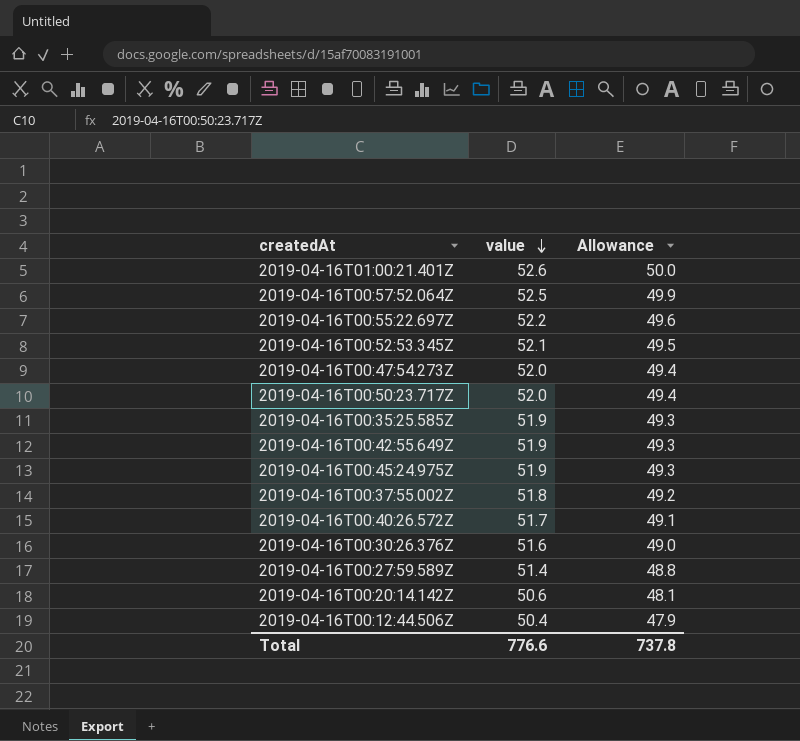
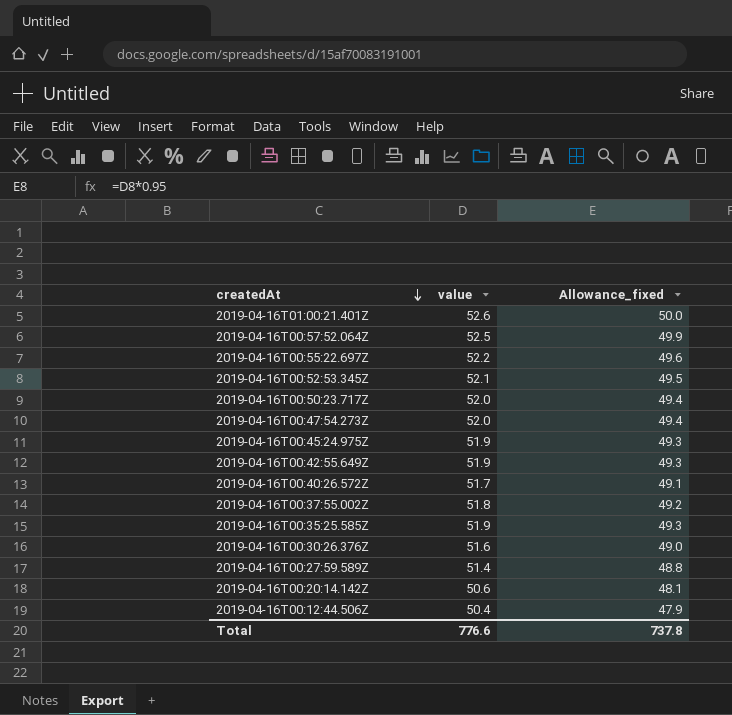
row order: value descending -> createdAt descending
column name: Allowance -> Allowance_fixed

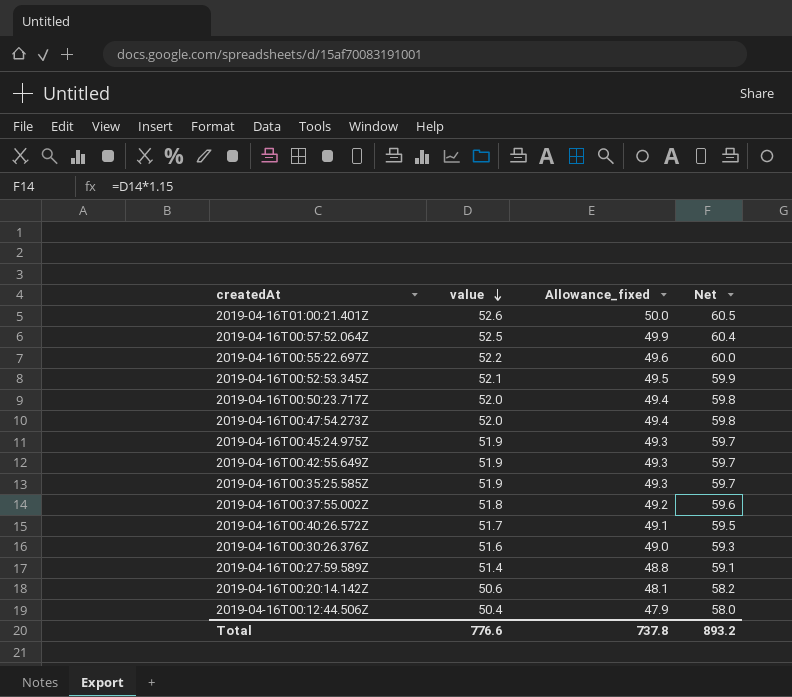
row order: createdAt descending -> value descending
column Net | formula: none -> [value] * 1.15

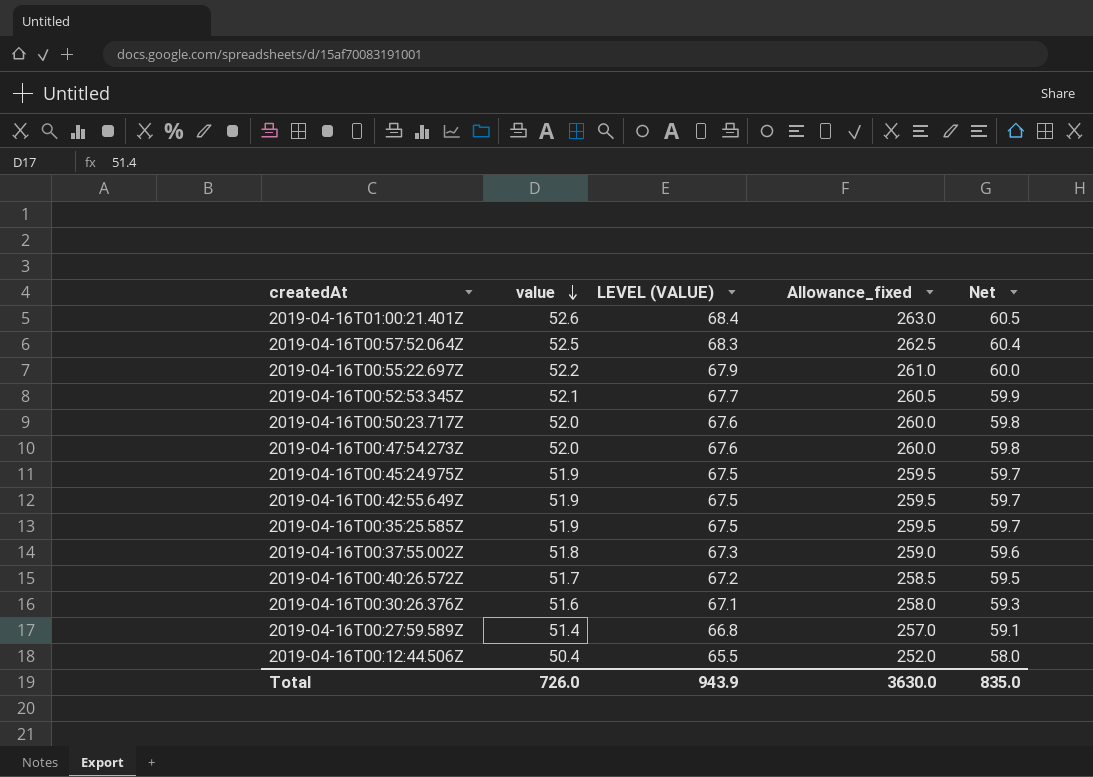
column LEVEL (VALUE) | formula: none -> [value] * 1.3
column Allowance_fixed | formula: [value] * 0.95 -> [value] * 5
row 2019-04-16T00:20:14.142Z: 50.6 | 48.1 | 58.2 -> none
Total | value: 776.6 -> 726.0
Total | Allowance_fixed: 737.8 -> 3630.0
Total | Net: 893.2 -> 835.0

